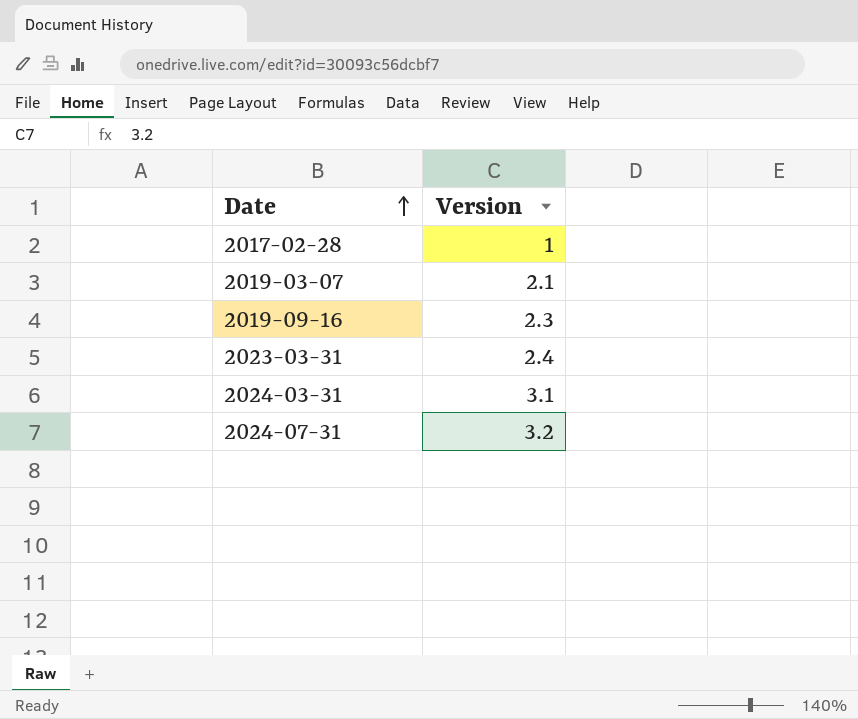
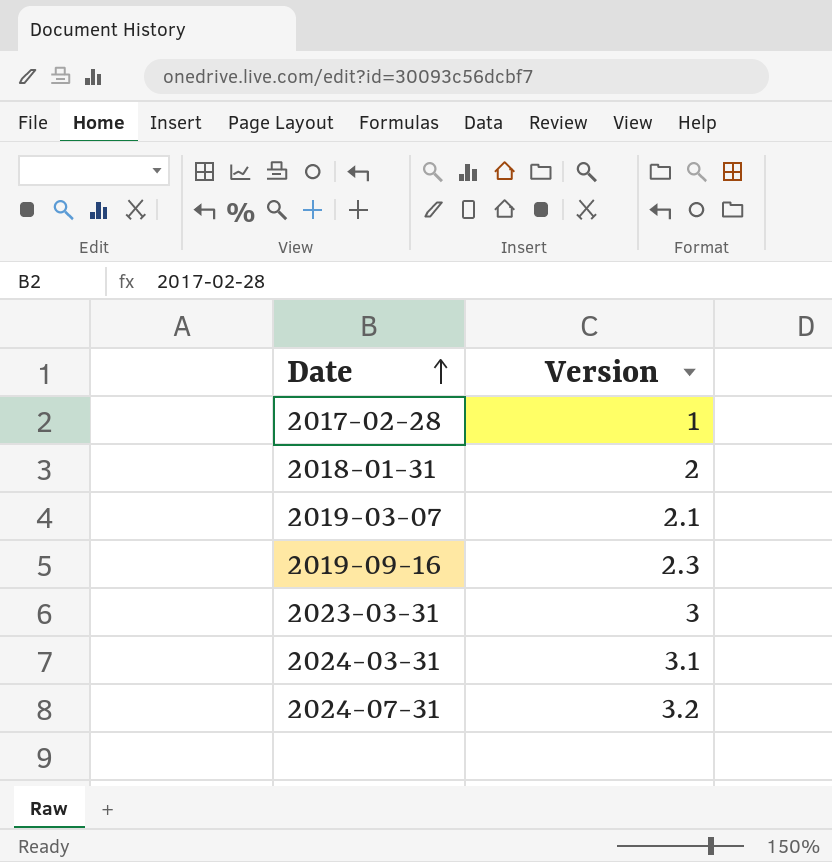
row 2018-01-31: none -> 2
2023-03-31 | Version: 2.4 -> 3

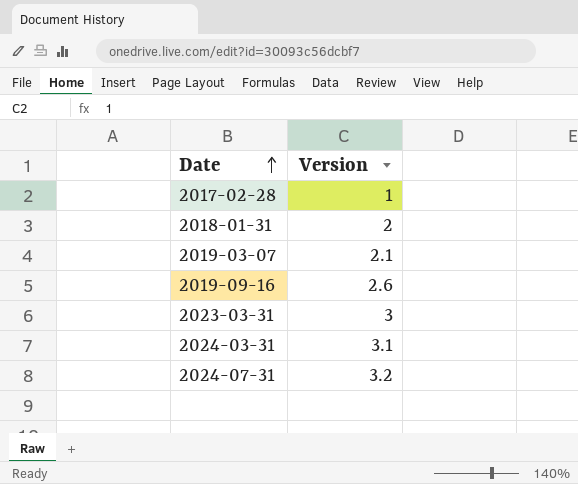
2019-09-16 | Version: 2.3 -> 2.6

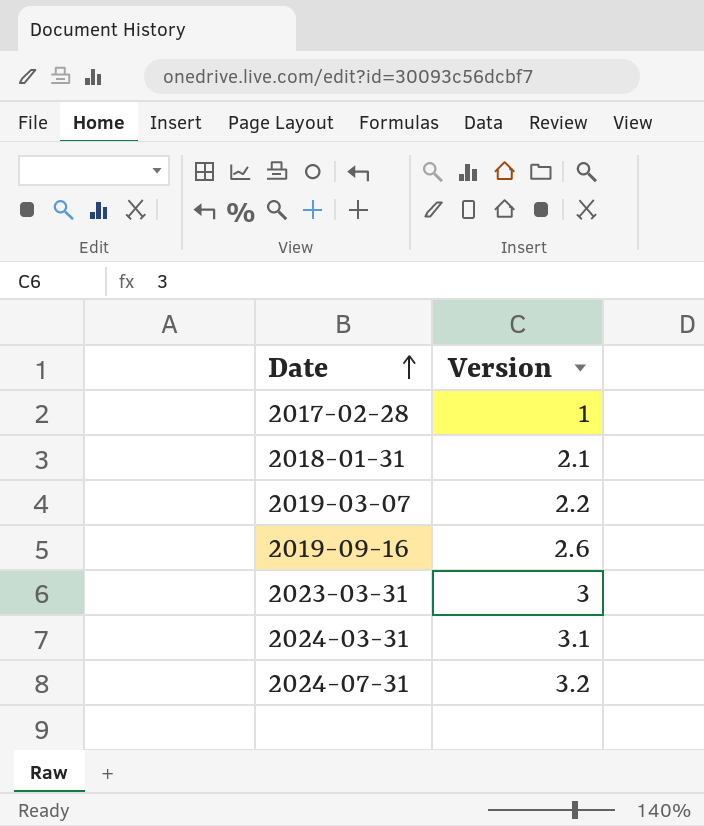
2018-01-31 | Version: 2 -> 2.1
2019-03-07 | Version: 2.1 -> 2.2

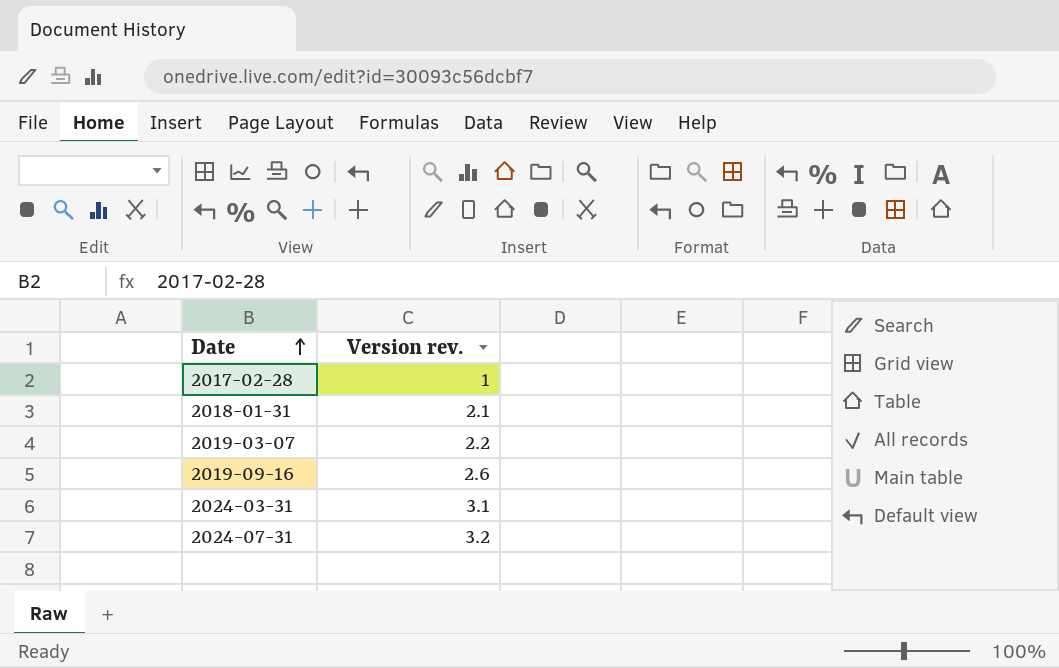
column name: Version -> Version rev.
row 2023-03-31: 3 -> none

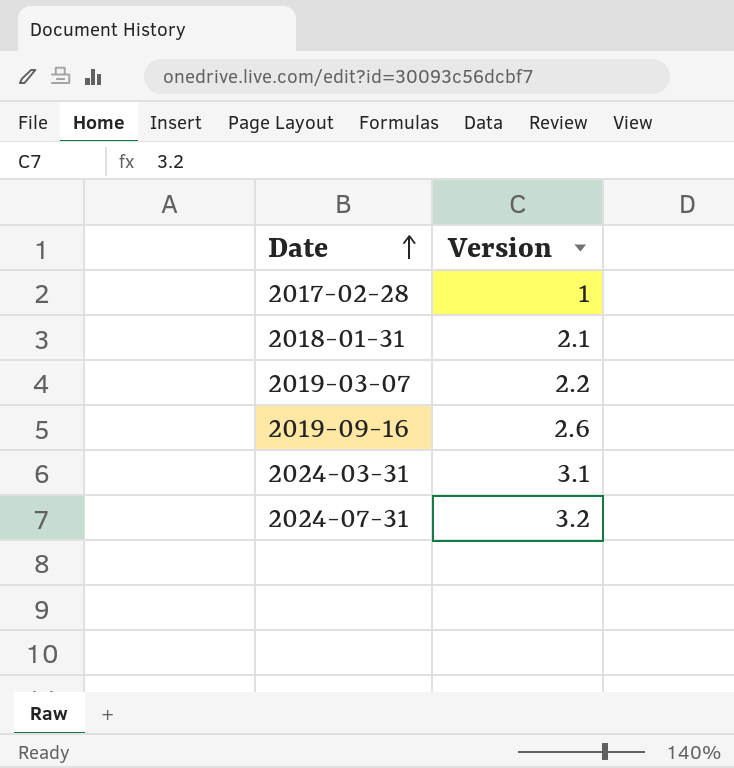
column name: Version rev. -> Version

